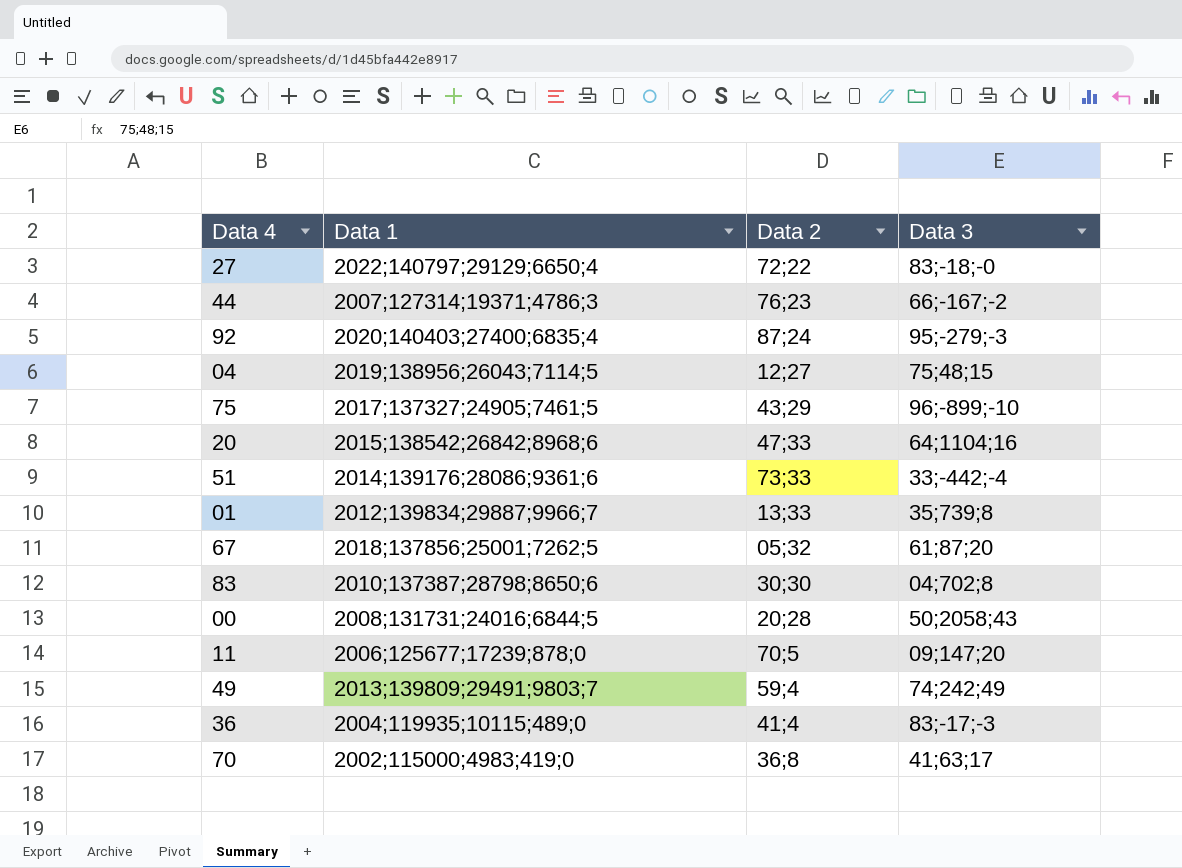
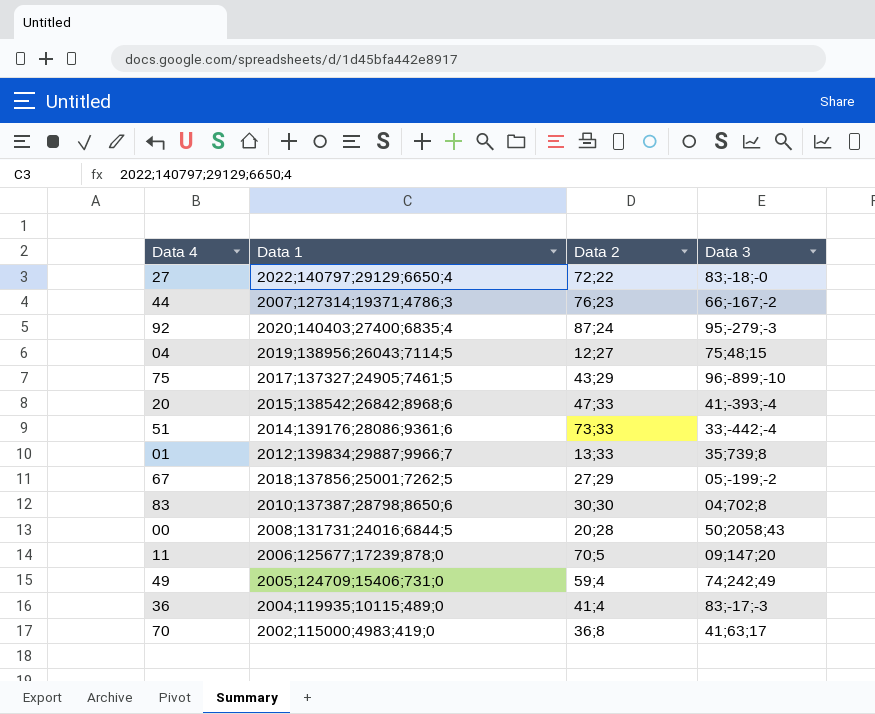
20 | Data 3: 64;1104;16 -> 41;-393;-4
67 | Data 2: 05;32 -> 27;29
67 | Data 3: 61;87;20 -> 05;-199;-2
49 | Data 1: 2013;139809;29491;9803;7 -> 2005;124709;15406;731;0

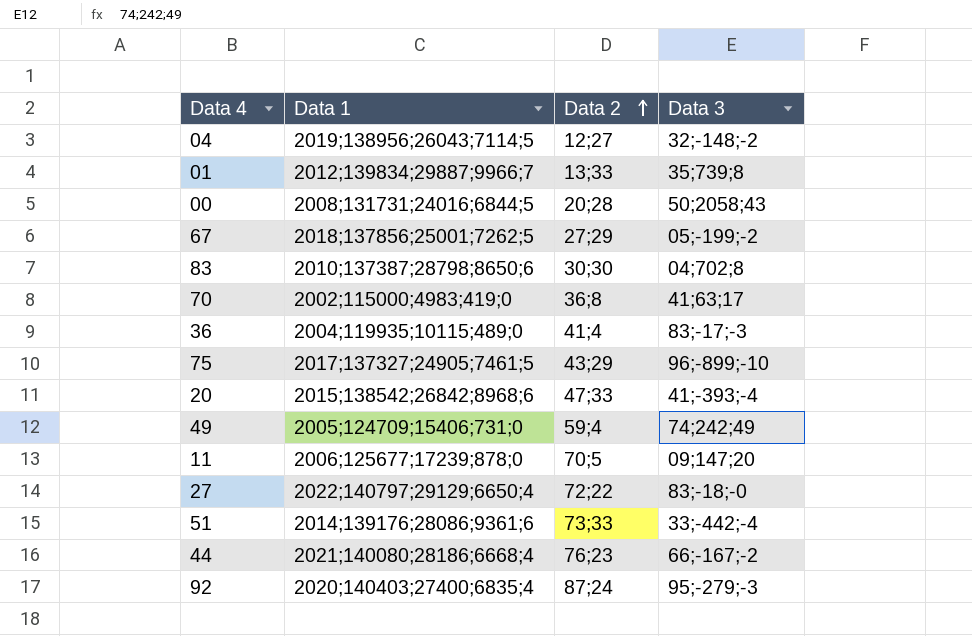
row order: none -> Data 2 ascending
04 | Data 3: 75;48;15 -> 32;-148;-2
44 | Data 1: 2007;127314;19371;4786;3 -> 2021;140080;28186;6668;4

